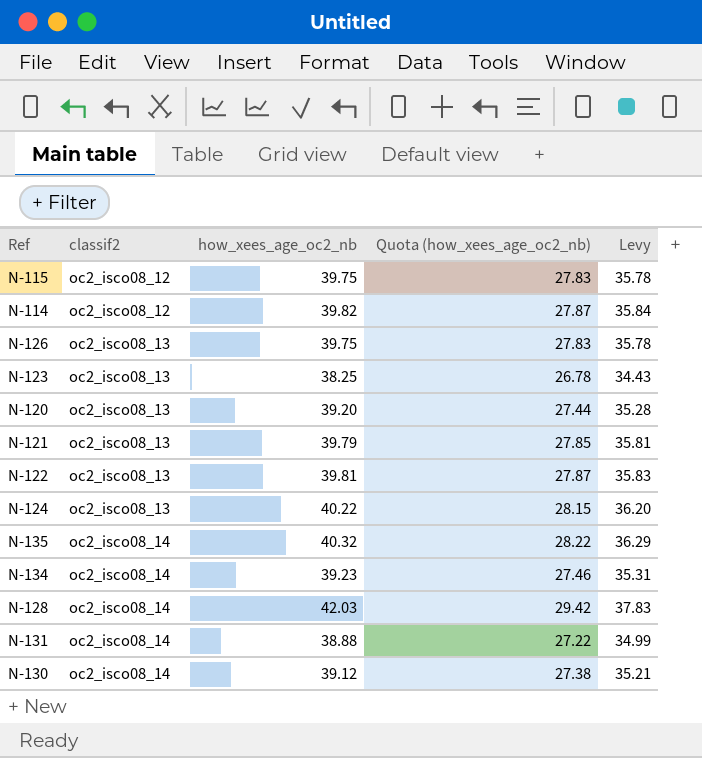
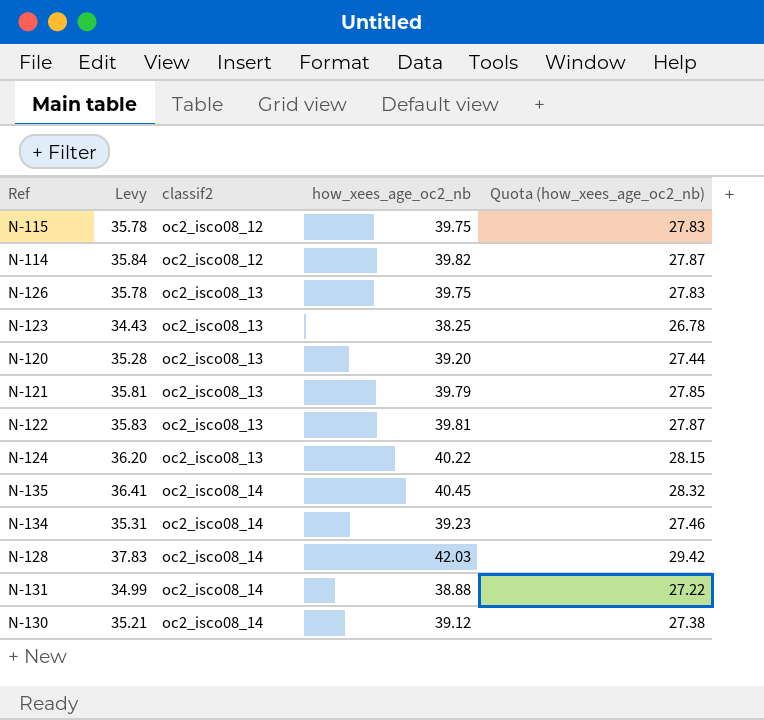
column Levy | position: 5 -> 2
N-135 | Levy: 36.29 -> 36.41
N-135 | how_xees_age_oc2_nb: 40.32 -> 40.45
N-135 | Quota (how_xees_age_oc2_nb): 28.22 -> 28.32

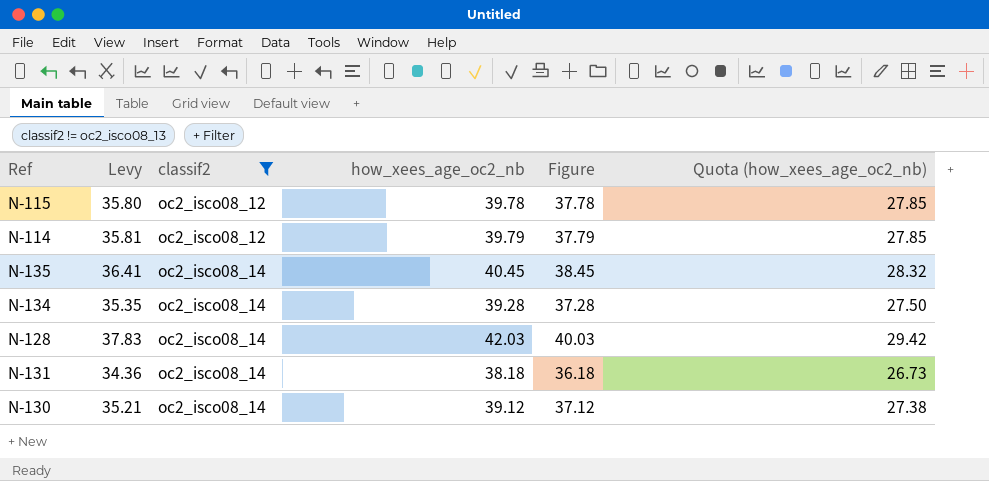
filter: none -> classif2 != oc2_isco08_13
column Figure | formula: none -> [how_xees_age_oc2_nb] - 2
N-115 | Levy: 35.78 -> 35.80
N-115 | how_xees_age_oc2_nb: 39.75 -> 39.78
N-115 | Quota (how_xees_age_oc2_nb): 27.83 -> 27.85
N-114 | Levy: 35.84 -> 35.81
N-114 | how_xees_age_oc2_nb: 39.82 -> 39.79
N-114 | Quota (how_xees_age_oc2_nb): 27.87 -> 27.85
N-134 | Levy: 35.31 -> 35.35
N-134 | how_xees_age_oc2_nb: 39.23 -> 39.28
N-134 | Quota (how_xees_age_oc2_nb): 27.46 -> 27.50
N-131 | Levy: 34.99 -> 34.36
N-131 | how_xees_age_oc2_nb: 38.88 -> 38.18
N-131 | Quota (how_xees_age_oc2_nb): 27.22 -> 26.73

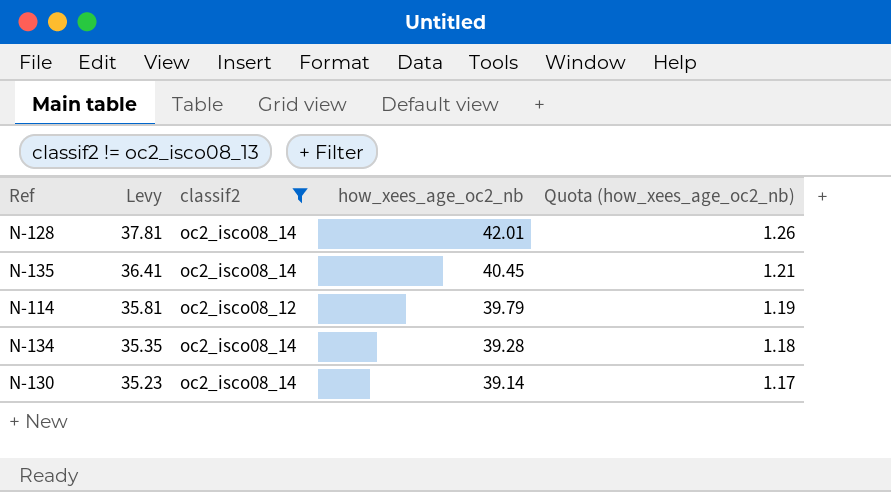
row order: classif2 ascending -> Levy descending
column Figure | formula: [how_xees_age_oc2_nb] - 2 -> none
column Quota (how_xees_age_oc2_nb) | formula: [how_xees_age_oc2_nb] * 0.7 -> [how_xees_age_oc2_nb] * 0.03
row N-115: 35.80 | oc2_isco08_12 | 39.78 | 37.78 | 27.85 -> none
row N-131: 34.36 | oc2_isco08_14 | 38.18 | 36.18 | 26.73 -> none
N-128 | Levy: 37.83 -> 37.81
N-128 | how_xees_age_oc2_nb: 42.03 -> 42.01
N-130 | Levy: 35.21 -> 35.23
N-130 | how_xees_age_oc2_nb: 39.12 -> 39.14

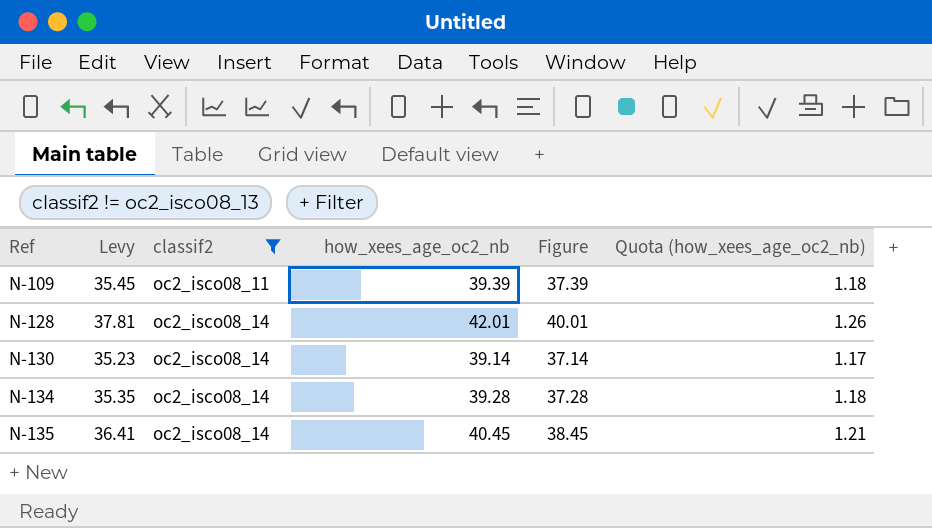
row order: Levy descending -> Ref ascending
column Figure | formula: none -> [how_xees_age_oc2_nb] - 2
row N-114: 35.81 | oc2_isco08_12 | 39.79 | 1.19 -> none
row N-109: none -> 35.45 | oc2_isco08_11 | 39.39 | 37.39 | 1.18

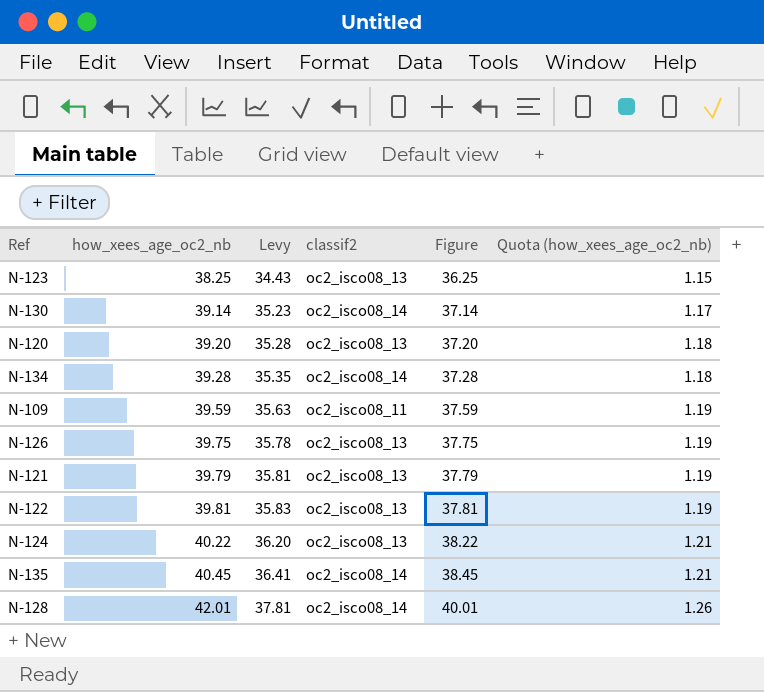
filter: classif2 != oc2_isco08_13 -> none
row order: Ref ascending -> how_xees_age_oc2_nb ascending
column how_xees_age_oc2_nb | position: 4 -> 2
N-109 | how_xees_age_oc2_nb: 39.39 -> 39.59
N-109 | Levy: 35.45 -> 35.63
N-109 | Figure: 37.39 -> 37.59
N-109 | Quota (how_xees_age_oc2_nb): 1.18 -> 1.19

